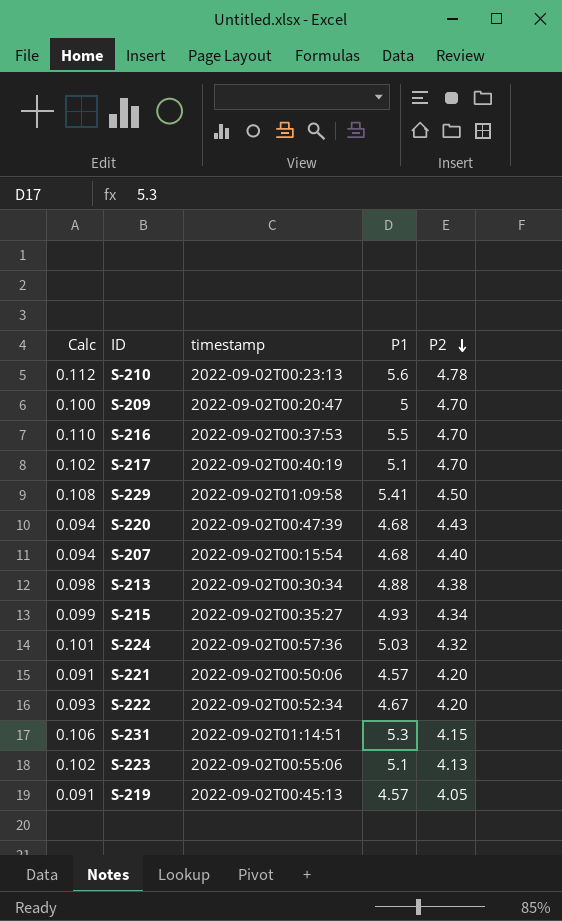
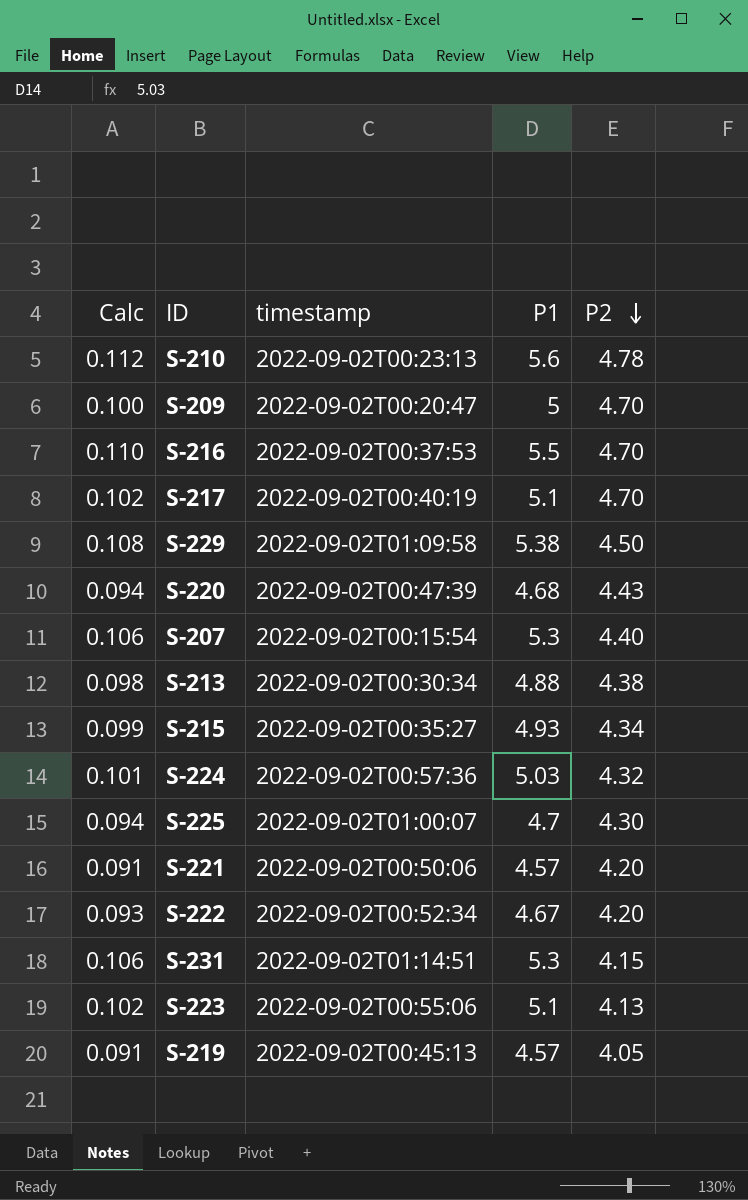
S-229 | P1: 5.41 -> 5.38
S-207 | Calc: 0.094 -> 0.106
S-207 | P1: 4.68 -> 5.3
row S-225: none -> 0.094 | 2022-09-02T01:00:07 | 4.7 | 4.30

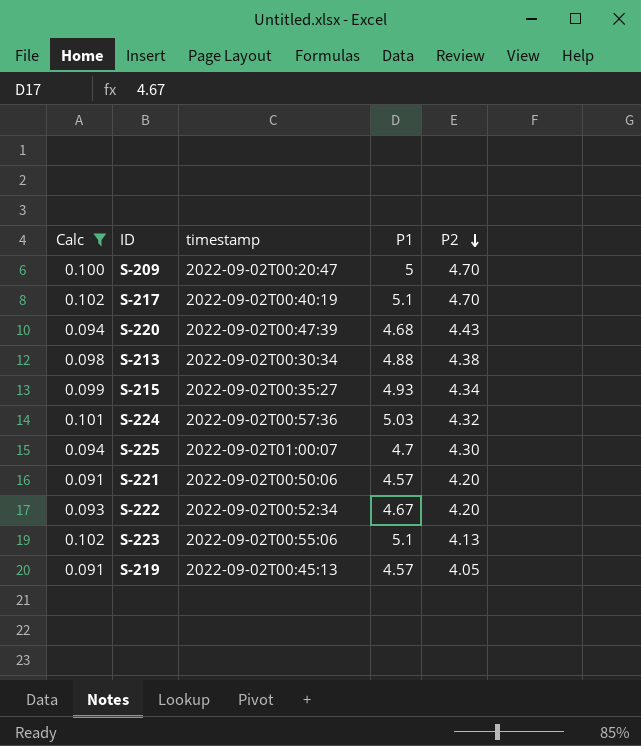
filter: none -> Calc <= 0.102

